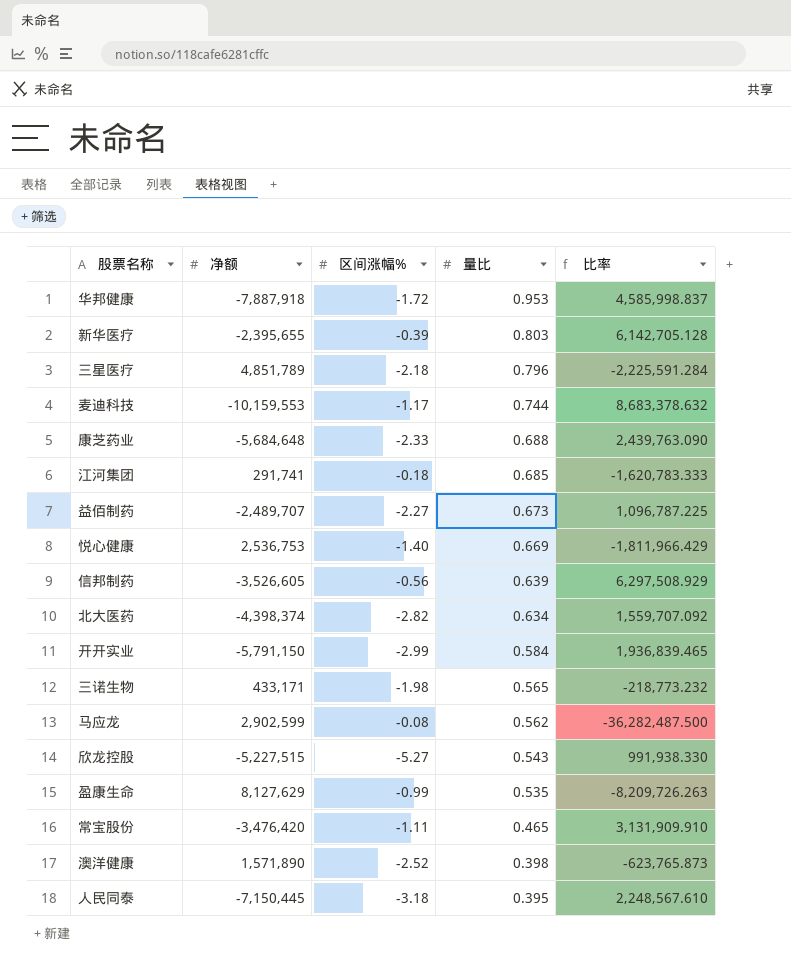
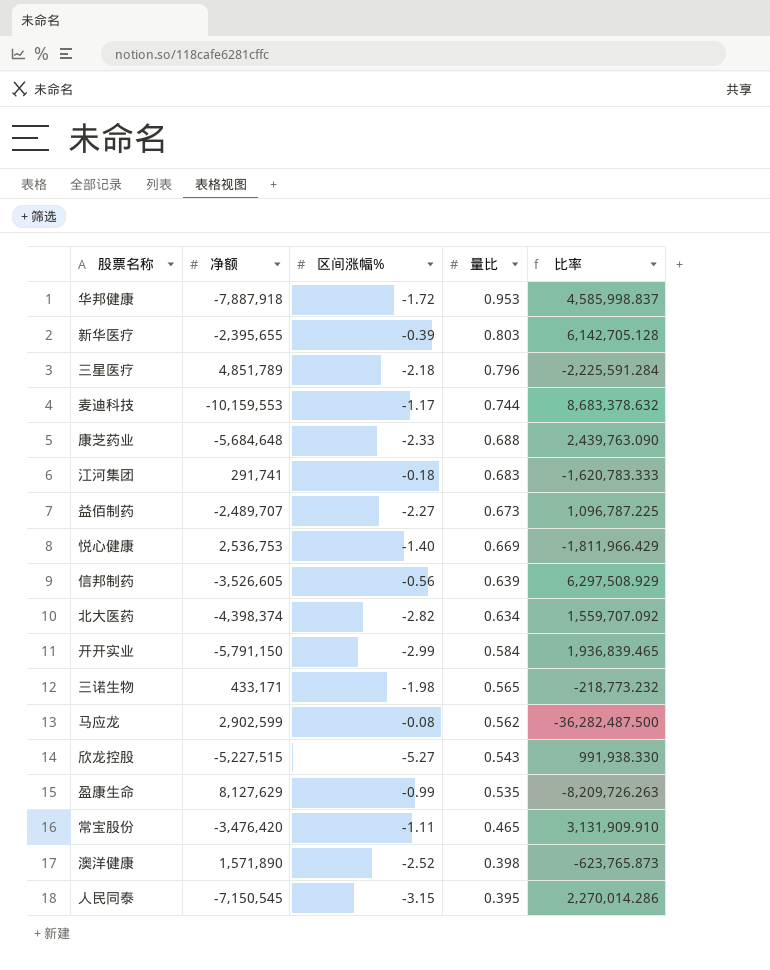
江河集团 | 量比: 0.685 -> 0.683
人民同泰 | 净额: -7,150,445 -> -7,150,545
人民同泰 | 区间涨幅%: -3.18 -> -3.15
人民同泰 | 比率: 2,248,567.610 -> 2,270,014.286

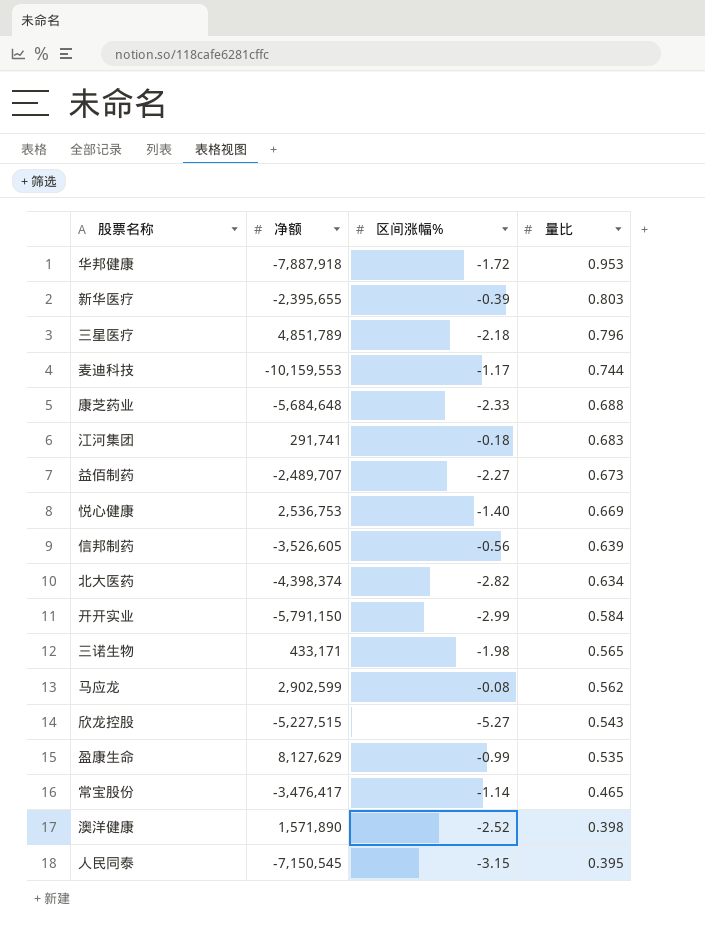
column 比率 | formula: [净额] / [区间涨幅%] -> none
常宝股份 | 净额: -3,476,420 -> -3,476,417
常宝股份 | 区间涨幅%: -1.11 -> -1.14

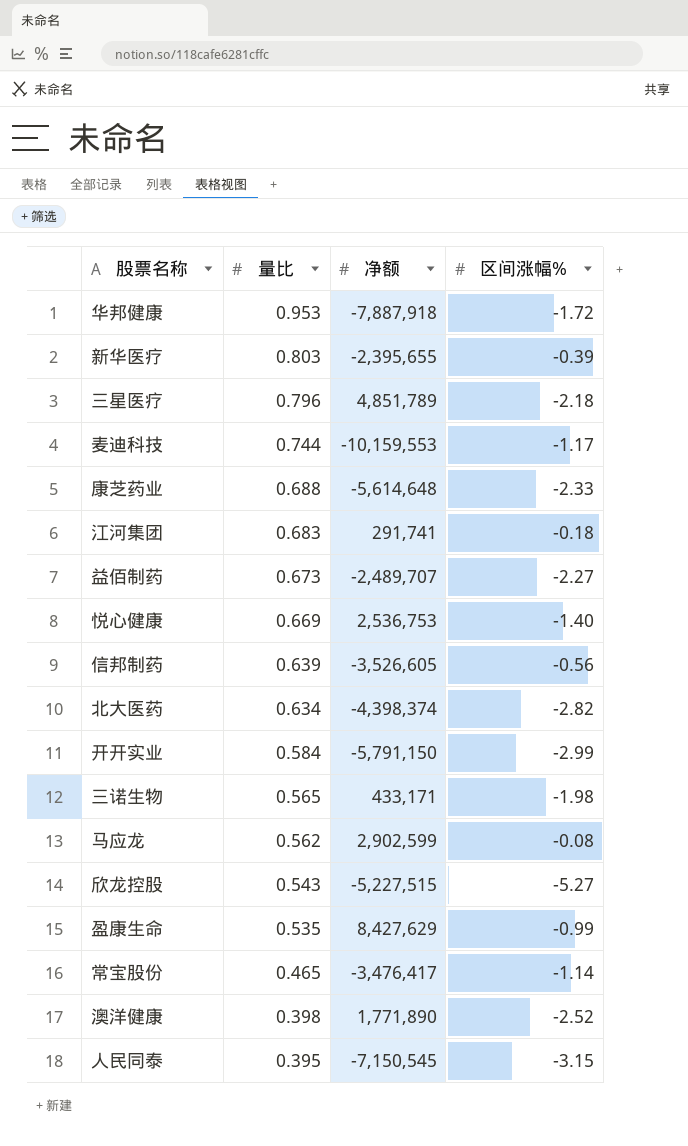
column 量比 | position: 4 -> 2
康芝药业 | 净额: -5,684,648 -> -5,614,648
盈康生命 | 净额: 8,127,629 -> 8,427,629
澳洋健康 | 净额: 1,571,890 -> 1,771,890

